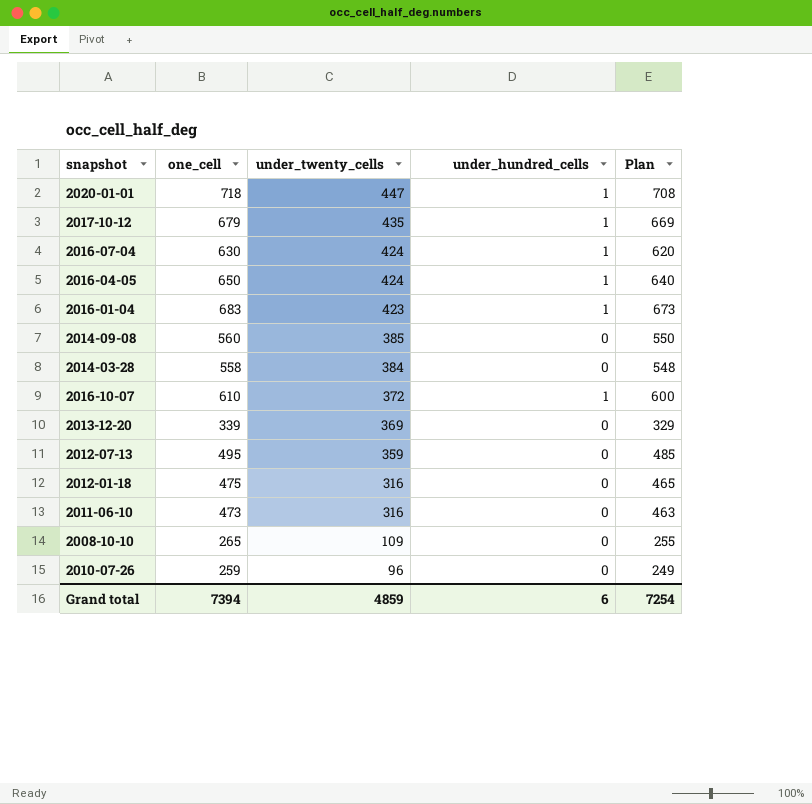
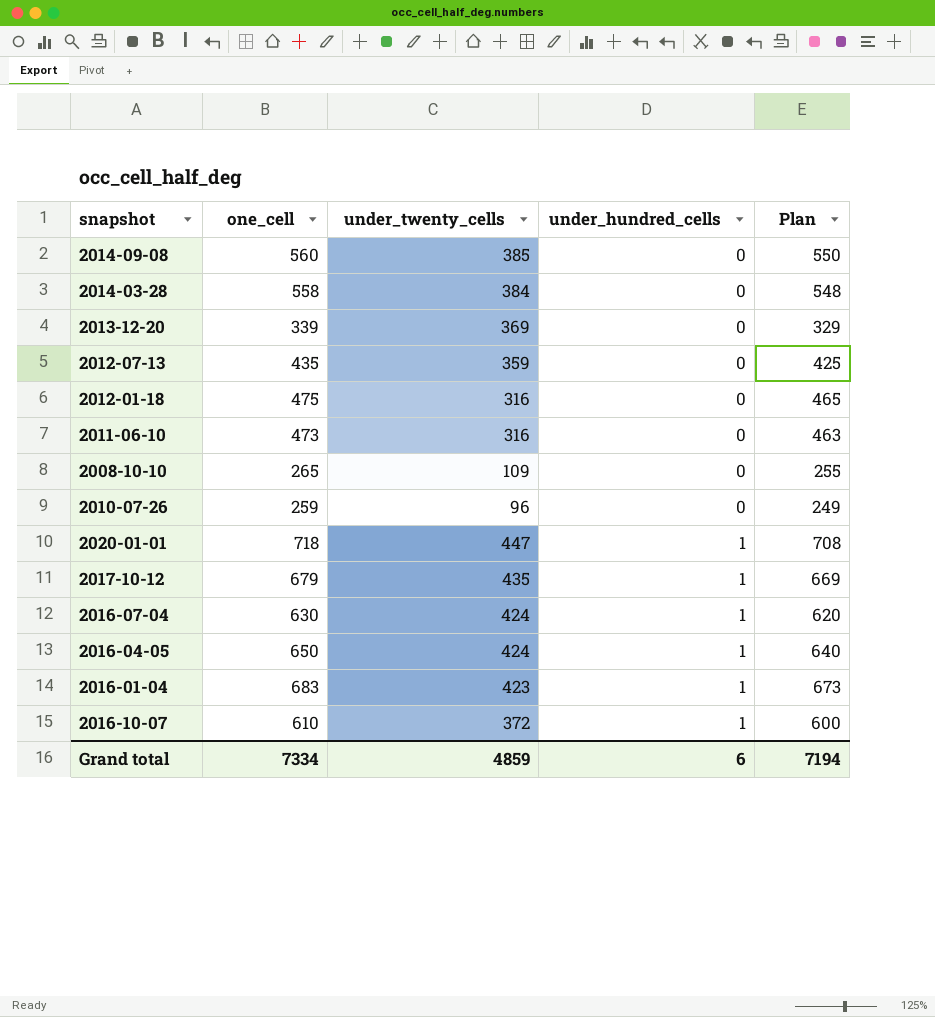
row order: under_twenty_cells descending -> under_hundred_cells ascending
2012-07-13 | one_cell: 495 -> 435
2012-07-13 | Plan: 485 -> 425
Grand total | one_cell: 7394 -> 7334
Grand total | Plan: 7254 -> 7194

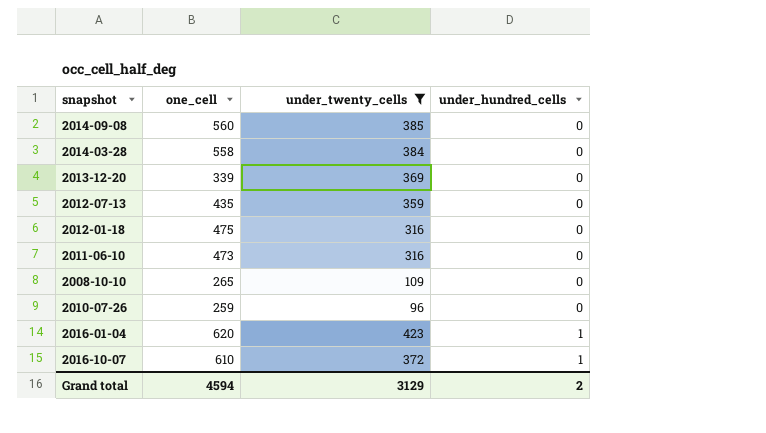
filter: none -> under_twenty_cells <= 423
column Plan | formula: [one_cell] - 10 -> none
2016-01-04 | one_cell: 683 -> 620
Grand total | one_cell: 7334 -> 4594
Grand total | under_twenty_cells: 4859 -> 3129
Grand total | under_hundred_cells: 6 -> 2

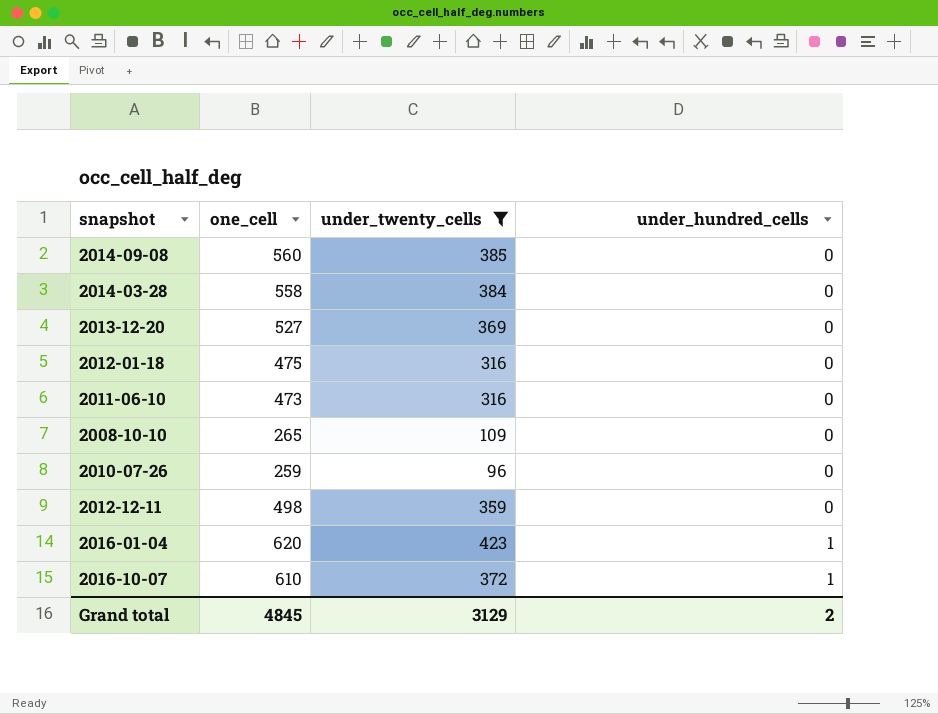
row 2012-07-13: 435 | 359 | 0 -> none
2013-12-20 | one_cell: 339 -> 527
row 2012-12-11: none -> 498 | 359 | 0
Grand total | one_cell: 4594 -> 4845

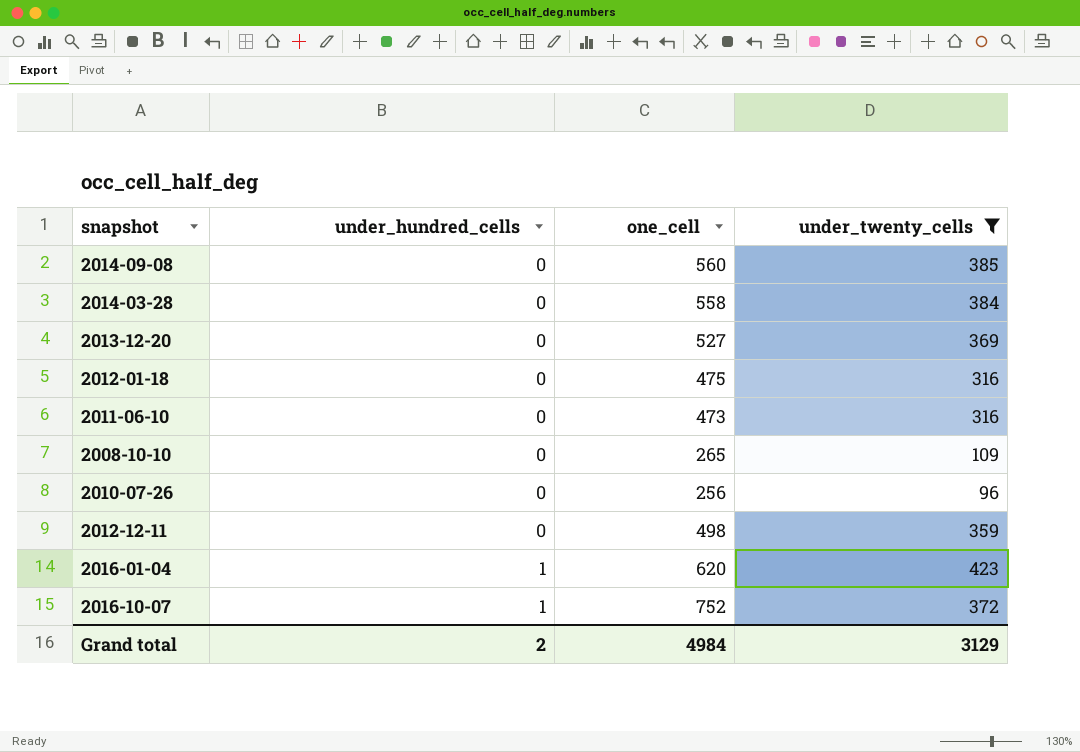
column under_hundred_cells | position: 4 -> 2
2010-07-26 | one_cell: 259 -> 256
2016-10-07 | one_cell: 610 -> 752
Grand total | one_cell: 4845 -> 4984

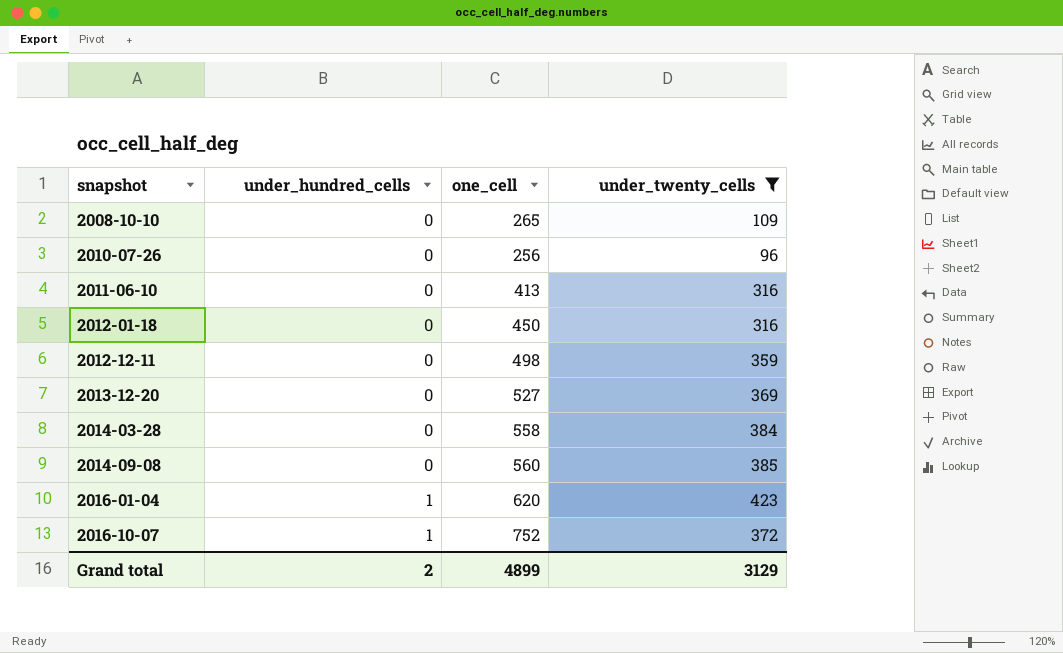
row order: under_hundred_cells ascending -> snapshot ascending
2011-06-10 | one_cell: 473 -> 413
2012-01-18 | one_cell: 475 -> 450
Grand total | one_cell: 4984 -> 4899

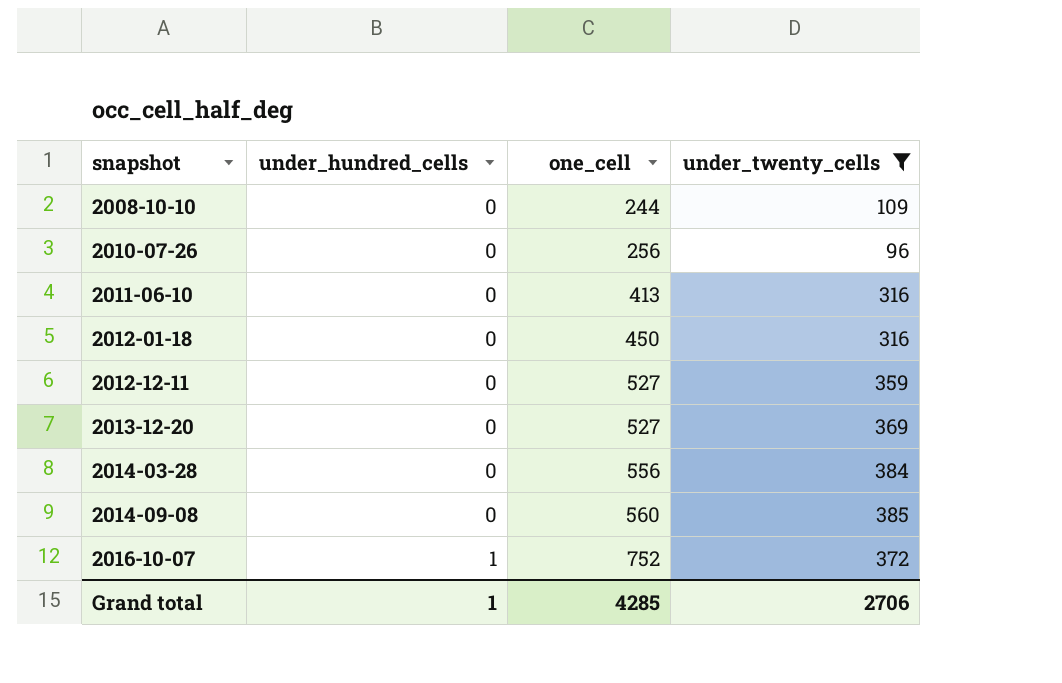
row 2016-01-04: 1 | 620 | 423 -> none
2008-10-10 | one_cell: 265 -> 244
2012-12-11 | one_cell: 498 -> 527
2014-03-28 | one_cell: 558 -> 556
Grand total | under_hundred_cells: 2 -> 1
Grand total | one_cell: 4899 -> 4285
Grand total | under_twenty_cells: 3129 -> 2706

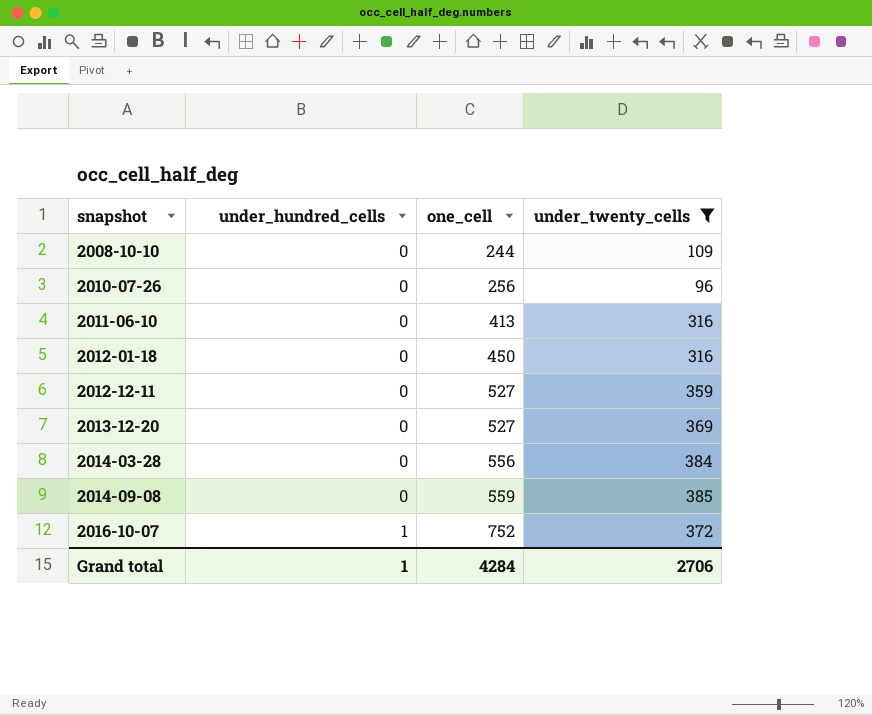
2014-09-08 | one_cell: 560 -> 559
Grand total | one_cell: 4285 -> 4284

